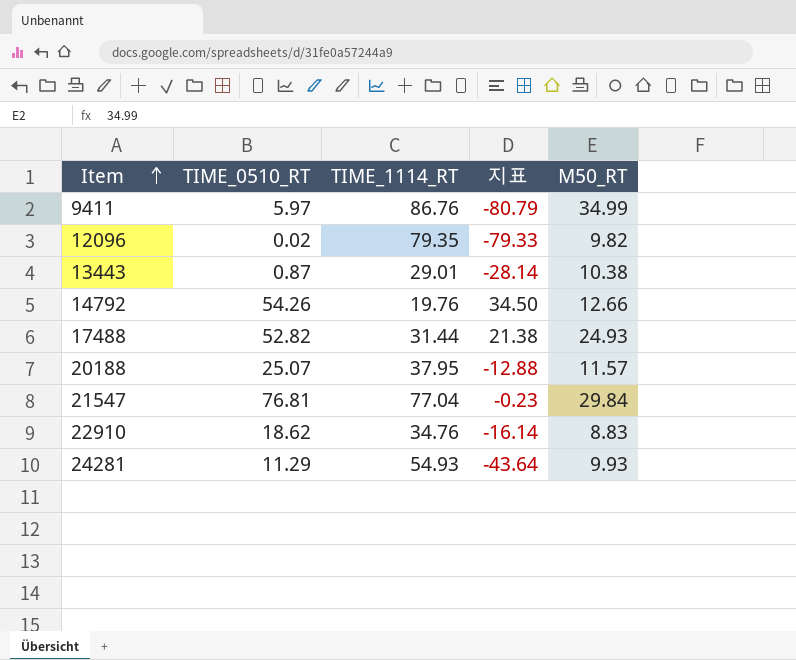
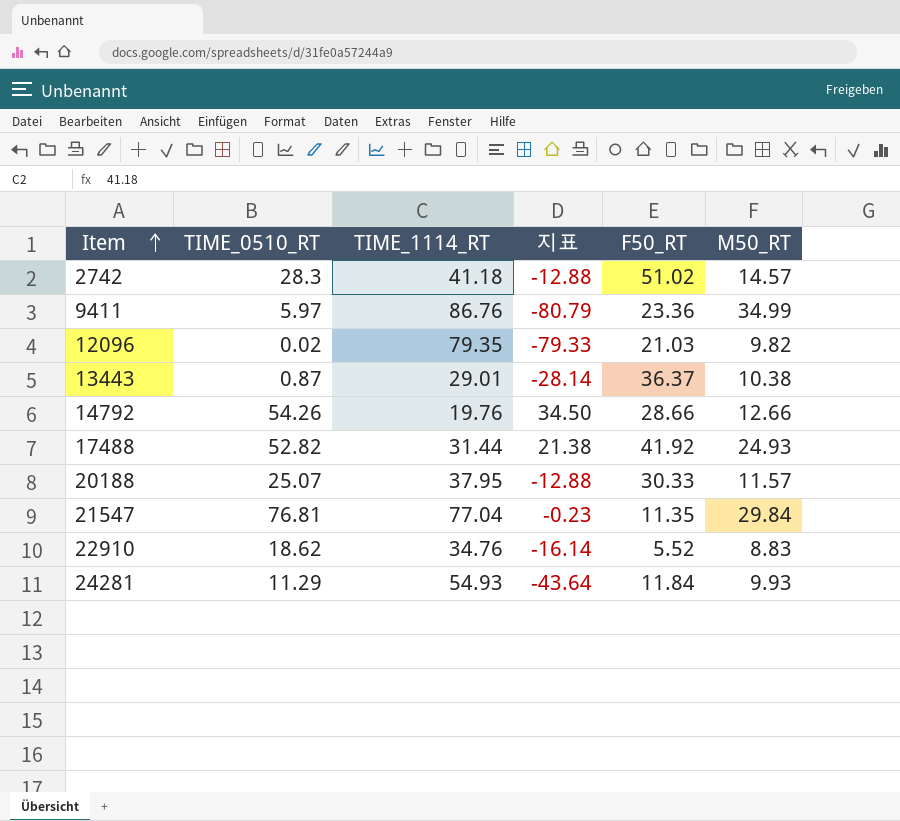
column F50_RT | position: none -> 5
row 2742: none -> 28.3 | 41.18 | -12.88 | 51.02 | 14.57

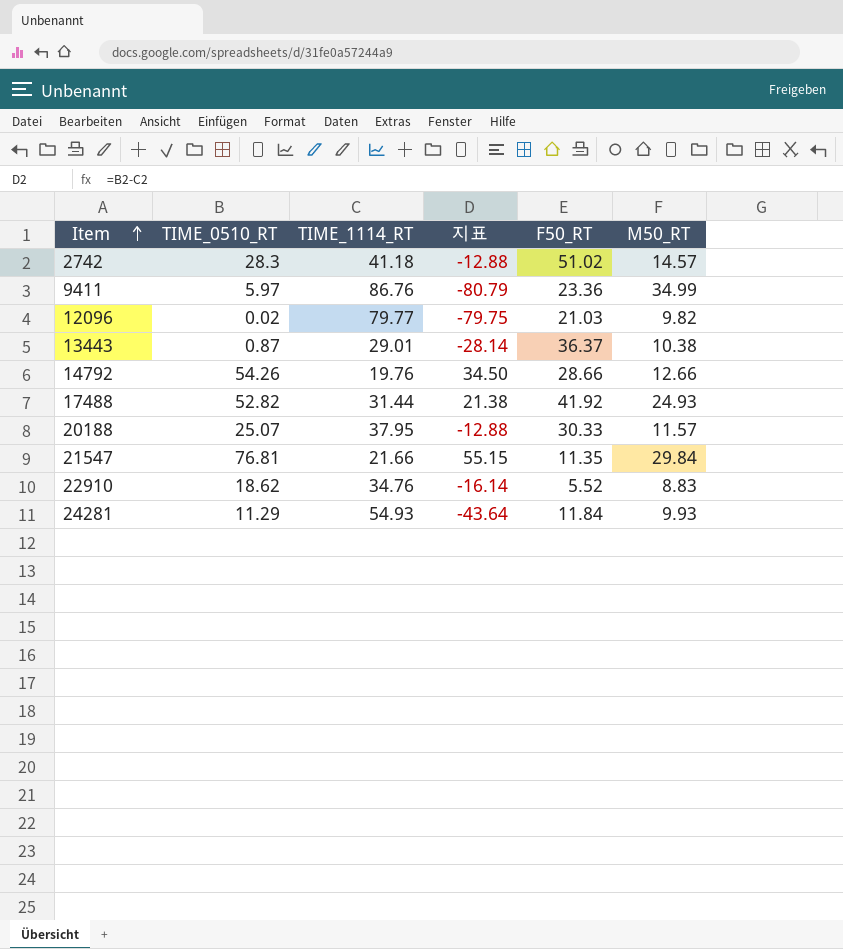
12096 | TIME_1114_RT: 79.35 -> 79.77
12096 | 지표: -79.33 -> -79.75
21547 | TIME_1114_RT: 77.04 -> 21.66
21547 | 지표: -0.23 -> 55.15

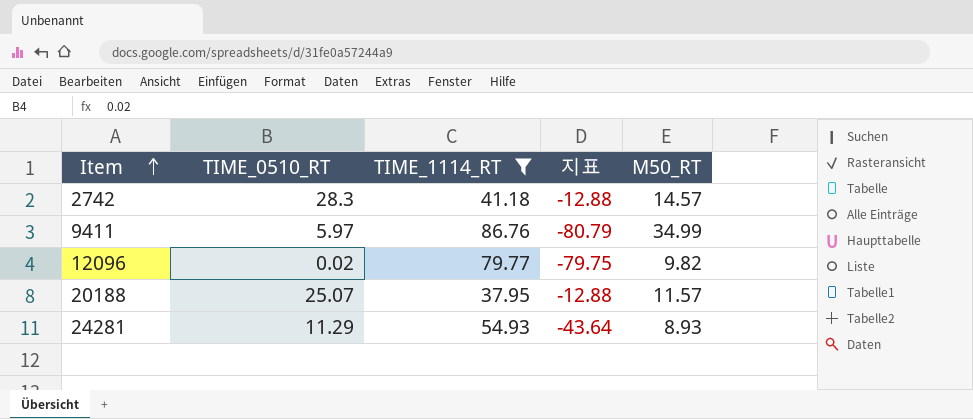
filter: none -> TIME_1114_RT >= 37.95
column F50_RT | position: 5 -> none
24281 | M50_RT: 9.93 -> 8.93

